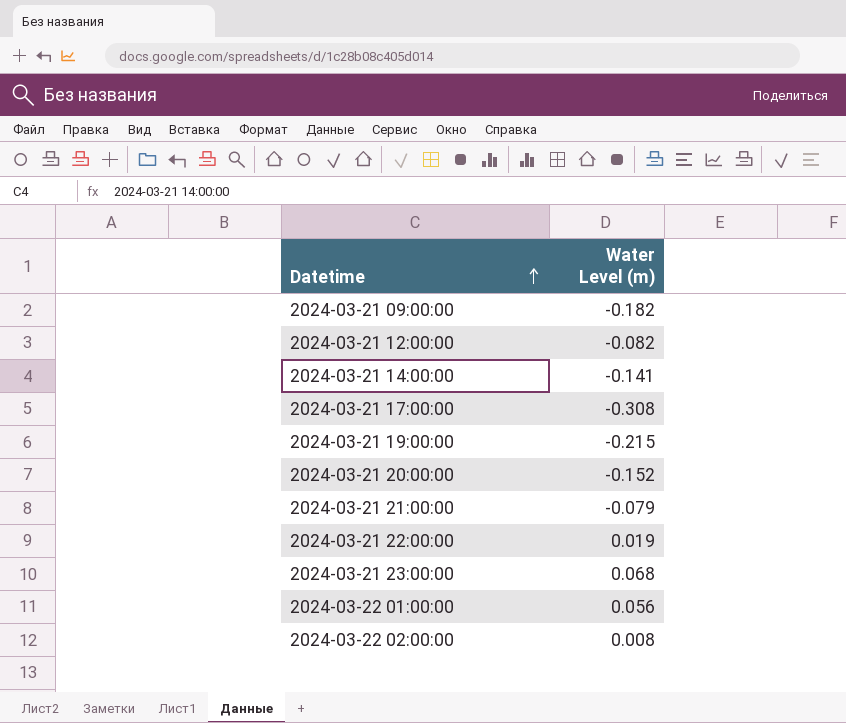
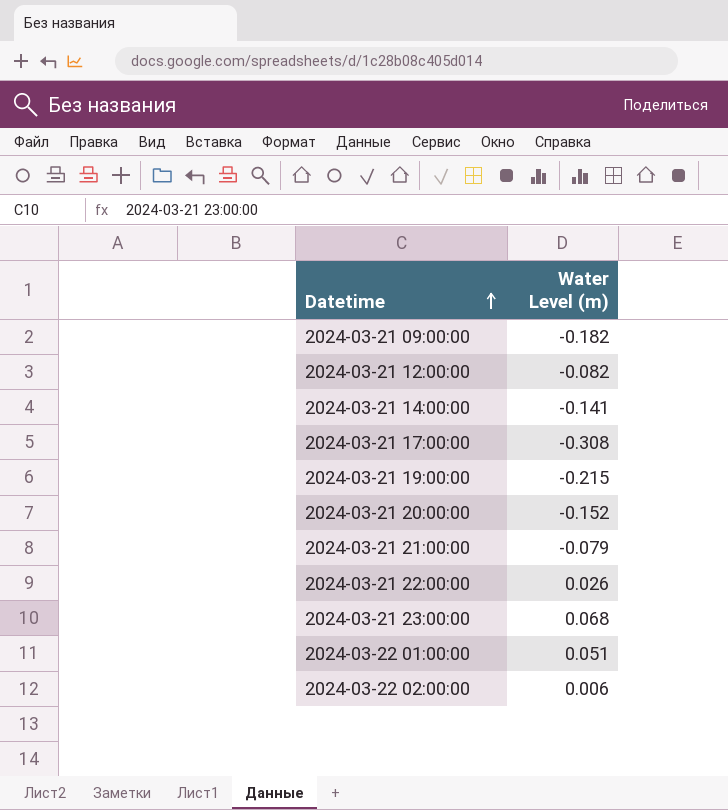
2024-03-21 22:00:00 | Water Level (m): 0.019 -> 0.026
2024-03-22 01:00:00 | Water Level (m): 0.056 -> 0.051
2024-03-22 02:00:00 | Water Level (m): 0.008 -> 0.006

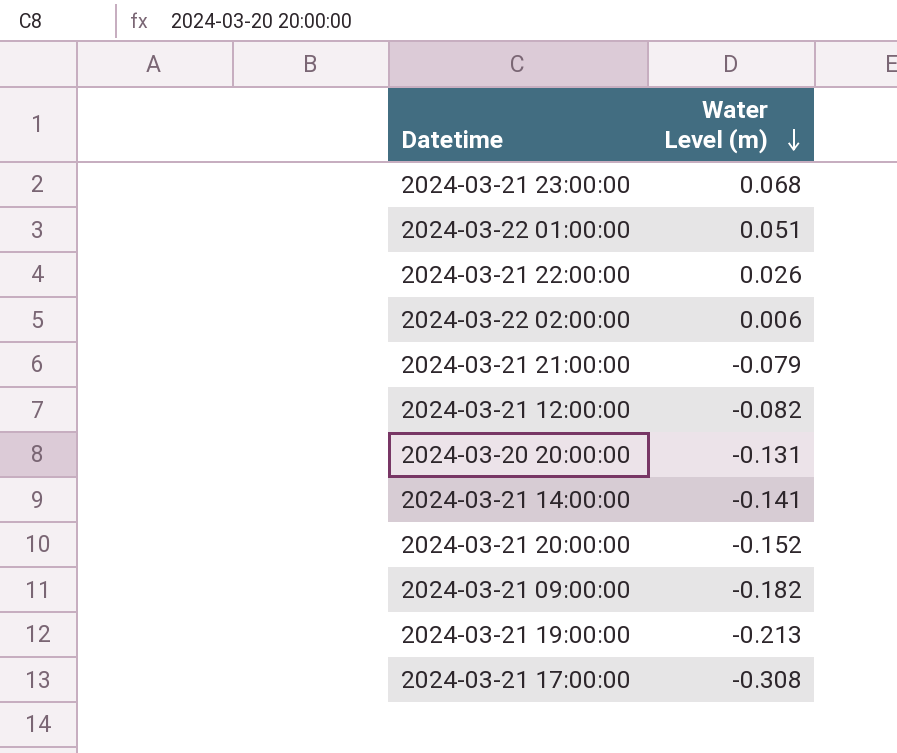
row order: Datetime ascending -> Water Level (m) descending
row 2024-03-20 20:00:00: none -> -0.131
2024-03-21 19:00:00 | Water Level (m): -0.215 -> -0.213

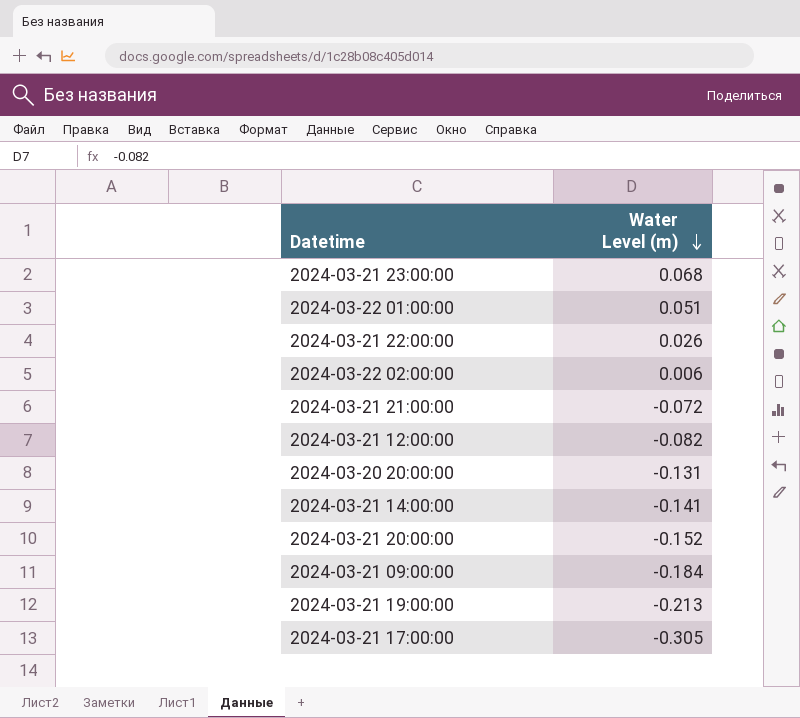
2024-03-21 21:00:00 | Water Level (m): -0.079 -> -0.072
2024-03-21 09:00:00 | Water Level (m): -0.182 -> -0.184
2024-03-21 17:00:00 | Water Level (m): -0.308 -> -0.305

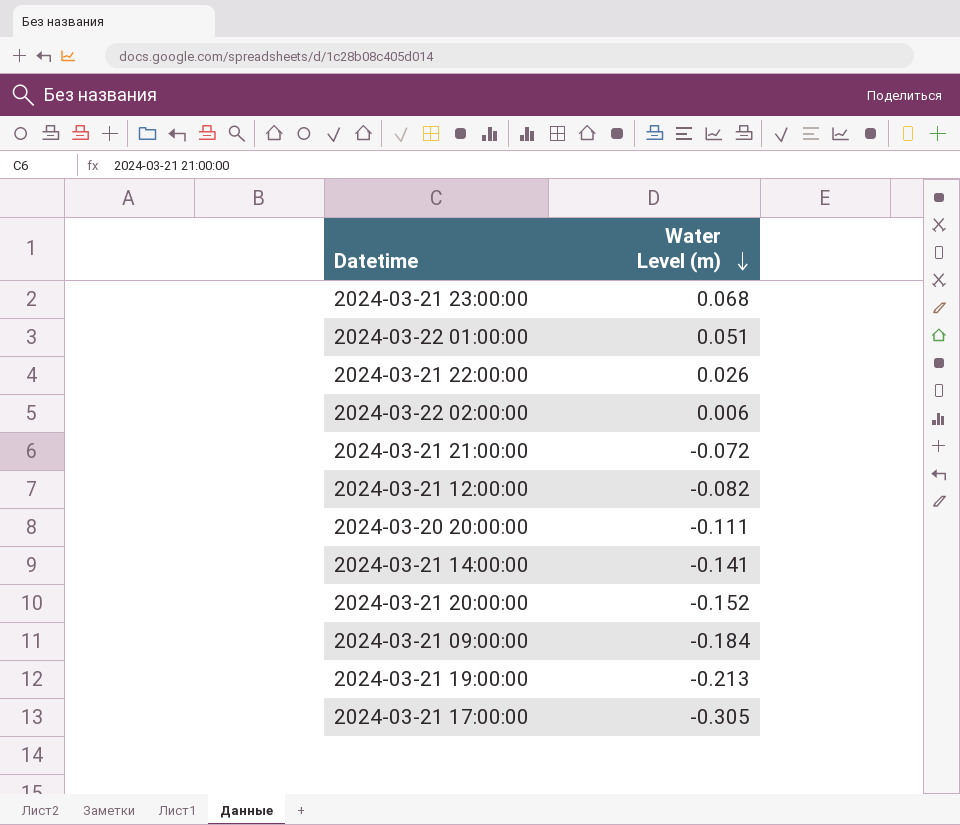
2024-03-20 20:00:00 | Water Level (m): -0.131 -> -0.111

